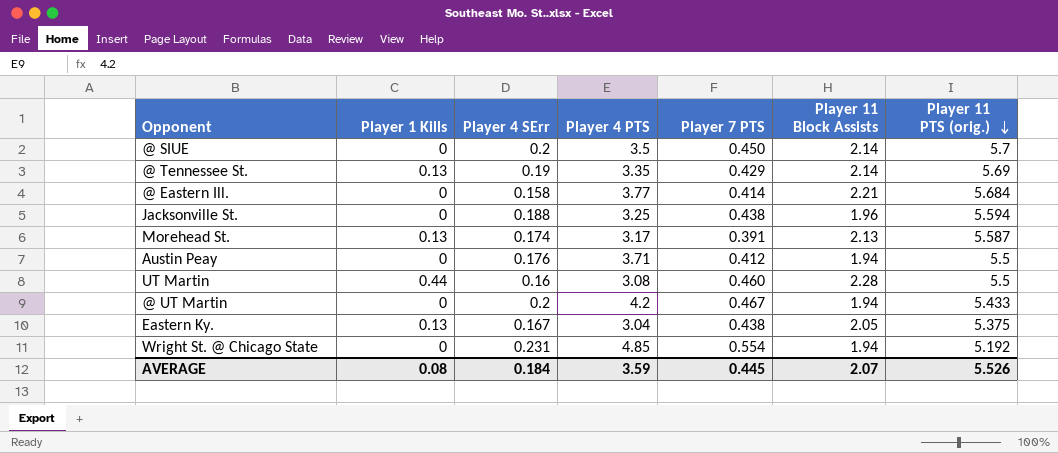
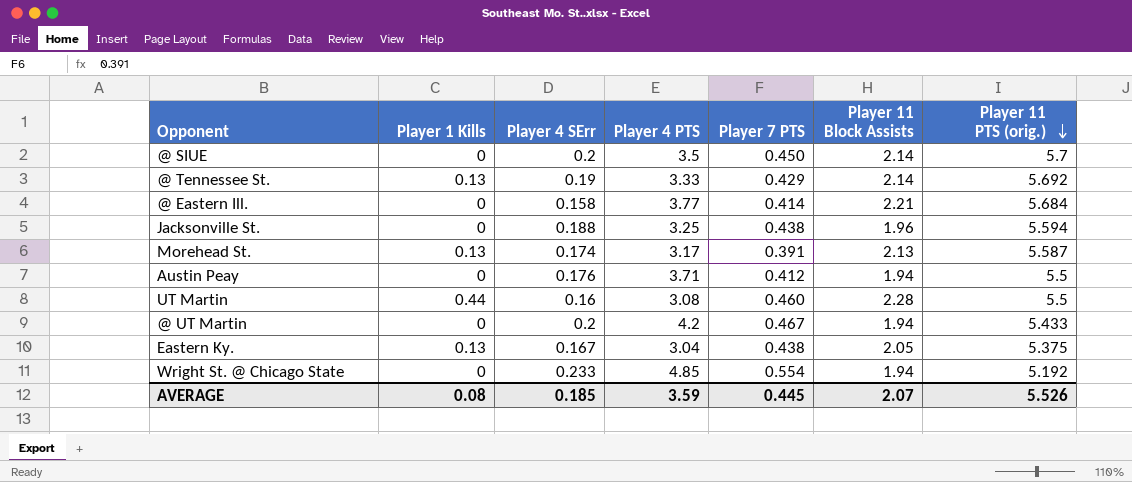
@ Tennessee St. | Player 4 PTS: 3.35 -> 3.33
@ Tennessee St. | Player 11 PTS (orig.): 5.69 -> 5.692
Wright St. @ Chicago State | Player 4 SErr: 0.231 -> 0.233
AVERAGE | Player 4 SErr: 0.184 -> 0.185

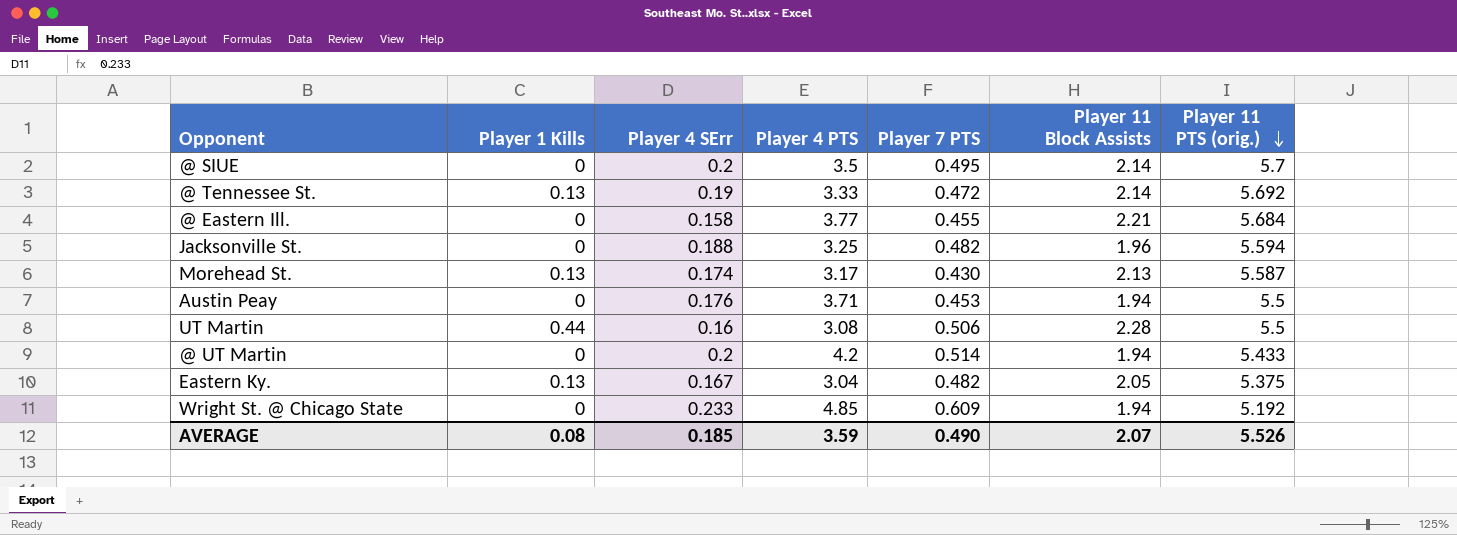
@ SIUE | Player 7 PTS: 0.450 -> 0.495
@ Tennessee St. | Player 7 PTS: 0.429 -> 0.472
@ Eastern Ill. | Player 7 PTS: 0.414 -> 0.455
Jacksonville St. | Player 7 PTS: 0.438 -> 0.482
Morehead St. | Player 7 PTS: 0.391 -> 0.430
Austin Peay | Player 7 PTS: 0.412 -> 0.453
UT Martin | Player 7 PTS: 0.460 -> 0.506
@ UT Martin | Player 7 PTS: 0.467 -> 0.514
Eastern Ky. | Player 7 PTS: 0.438 -> 0.482
Wright St. @ Chicago State | Player 7 PTS: 0.554 -> 0.609
AVERAGE | Player 7 PTS: 0.445 -> 0.490

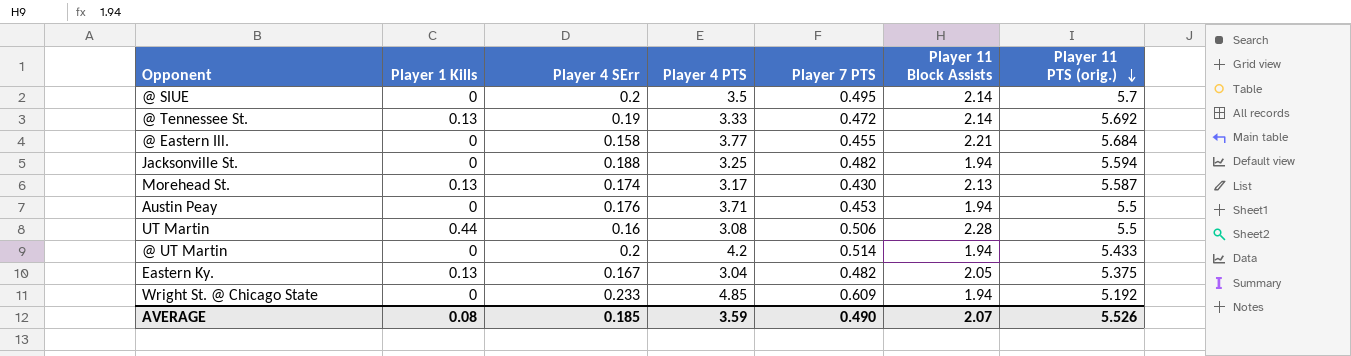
Jacksonville St. | Player 11 Block Assists: 1.96 -> 1.94

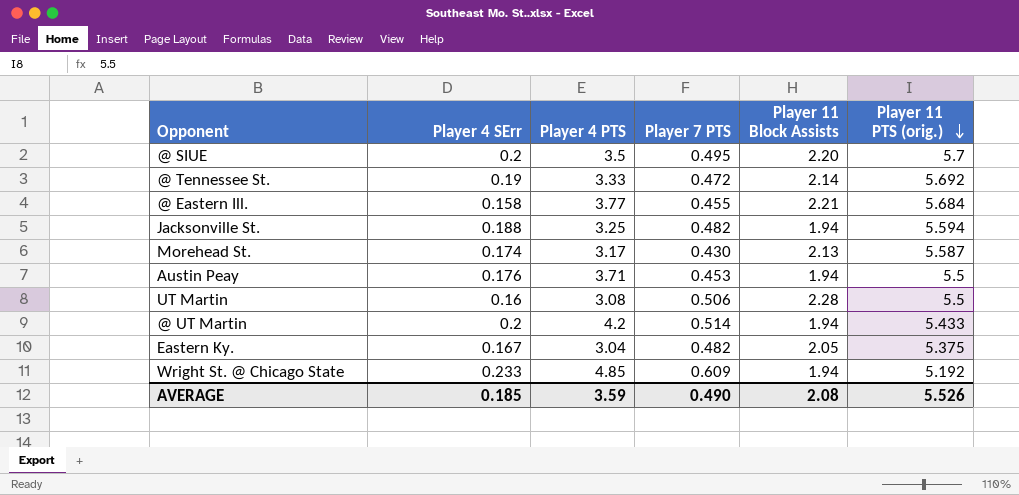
column Player 1 Kills | position: 2 -> none
@ SIUE | Player 11 Block Assists: 2.14 -> 2.20
AVERAGE | Player 11 Block Assists: 2.07 -> 2.08

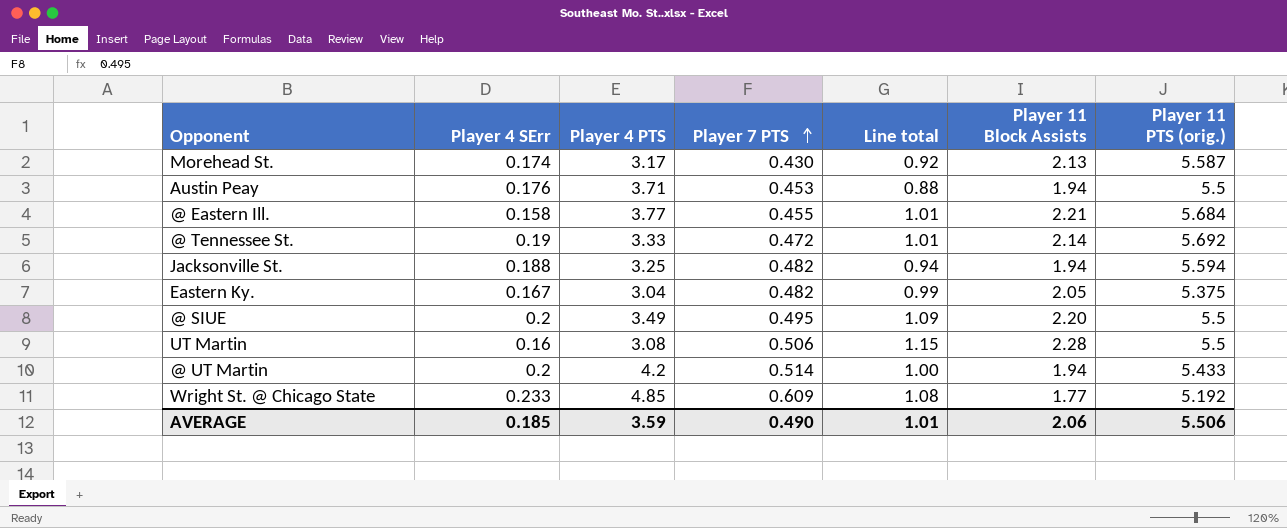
row order: Player 11 PTS (orig.) descending -> Player 7 PTS ascending
column Line total | formula: none -> [Player 7 PTS] * [Player 11 Block Assists]
@ SIUE | Player 4 PTS: 3.5 -> 3.49
@ SIUE | Player 11 PTS (orig.): 5.7 -> 5.5
Wright St. @ Chicago State | Player 11 Block Assists: 1.94 -> 1.77
AVERAGE | Player 11 Block Assists: 2.08 -> 2.06
AVERAGE | Player 11 PTS (orig.): 5.526 -> 5.506

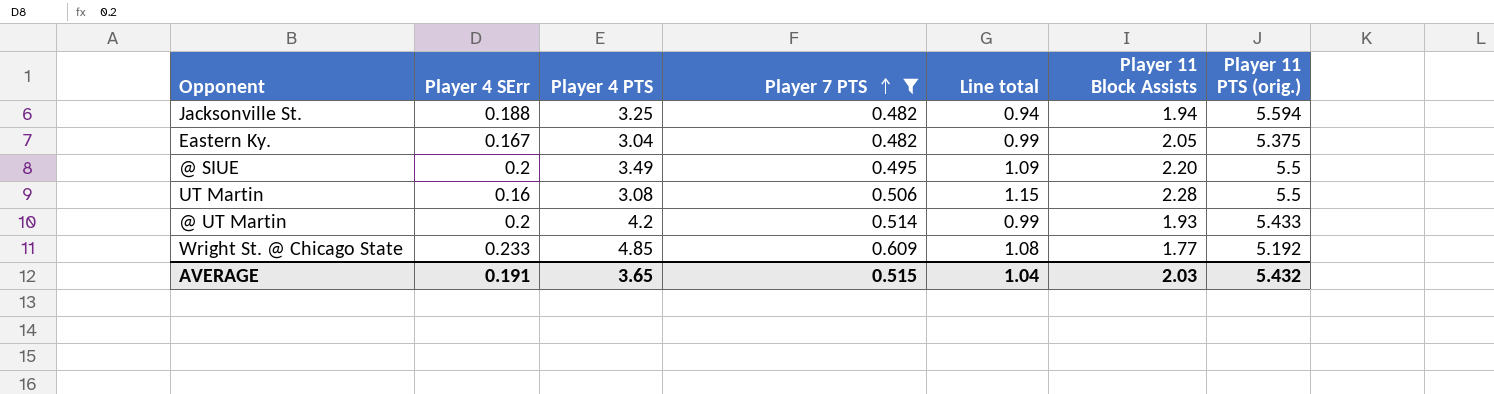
filter: none -> Player 7 PTS >= 0.482
@ UT Martin | Line total: 1.00 -> 0.99
@ UT Martin | Player 11 Block Assists: 1.94 -> 1.93
AVERAGE | Player 4 SErr: 0.185 -> 0.191
AVERAGE | Player 4 PTS: 3.59 -> 3.65
AVERAGE | Player 7 PTS: 0.490 -> 0.515
AVERAGE | Line total: 1.01 -> 1.04
AVERAGE | Player 11 Block Assists: 2.06 -> 2.03
AVERAGE | Player 11 PTS (orig.): 5.506 -> 5.432

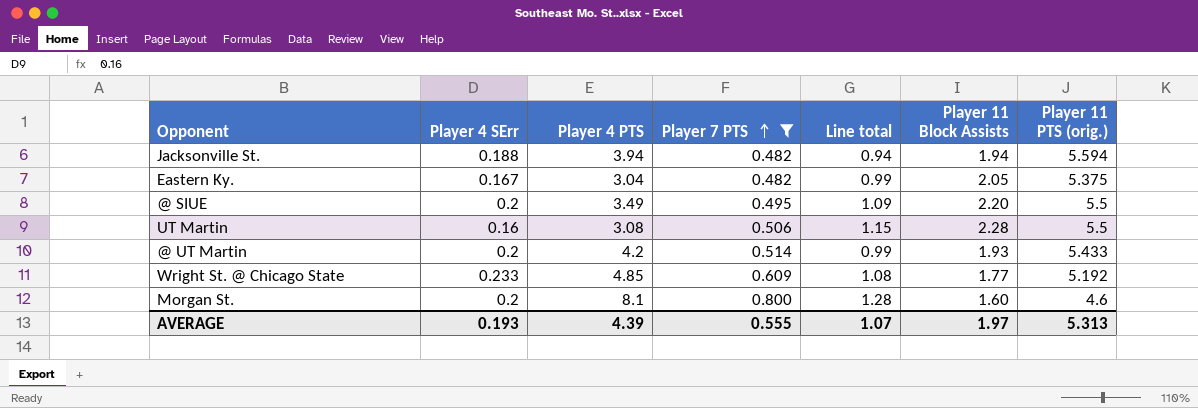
Jacksonville St. | Player 4 PTS: 3.25 -> 3.94
row Morgan St.: none -> 0.2 | 8.1 | 0.800 | 1.28 | 1.60 | 4.6
AVERAGE | Player 4 SErr: 0.191 -> 0.193
AVERAGE | Player 4 PTS: 3.65 -> 4.39
AVERAGE | Player 7 PTS: 0.515 -> 0.555
AVERAGE | Line total: 1.04 -> 1.07
AVERAGE | Player 11 Block Assists: 2.03 -> 1.97
AVERAGE | Player 11 PTS (orig.): 5.432 -> 5.313

